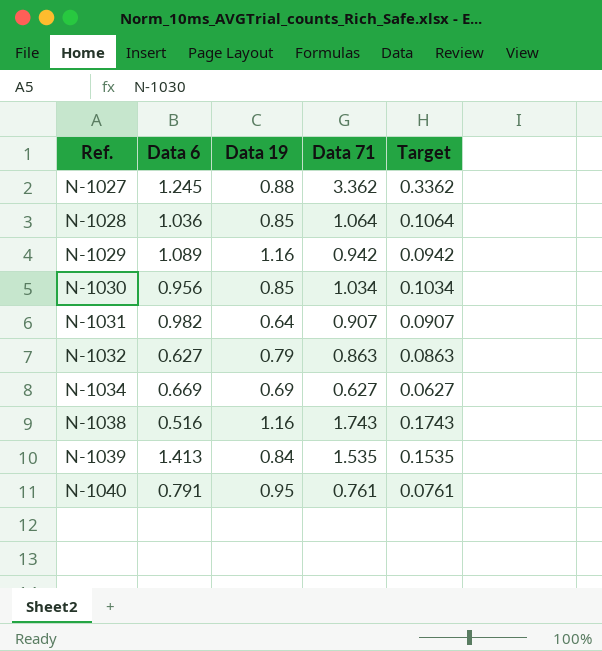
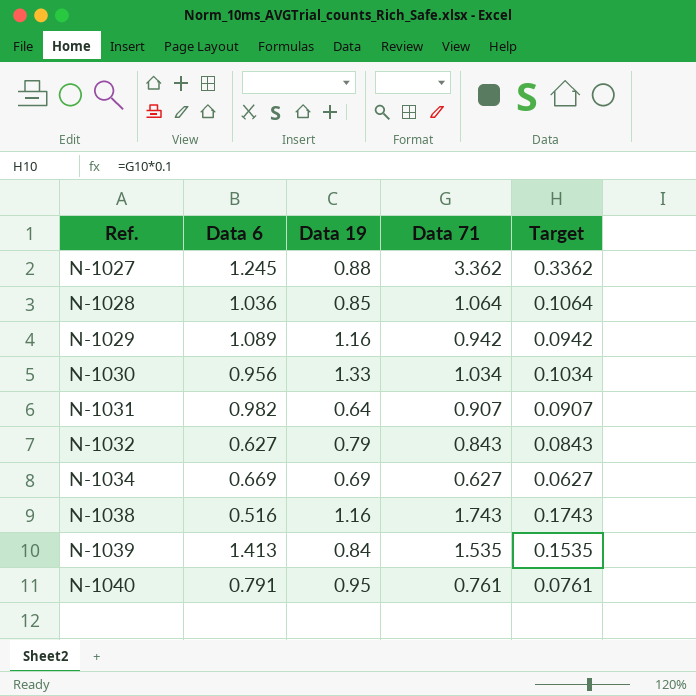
N-1030 | Data 19: 0.85 -> 1.33
N-1032 | Data 71: 0.863 -> 0.843
N-1032 | Target: 0.0863 -> 0.0843

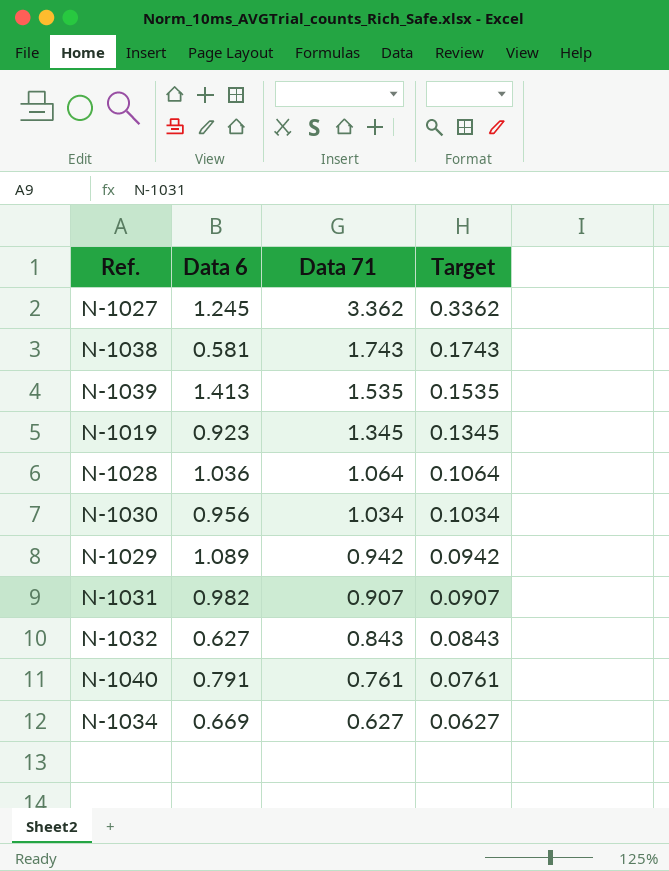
row order: Ref. ascending -> Data 71 descending
column Data 19 | position: 3 -> none
N-1038 | Data 6: 0.516 -> 0.581
row N-1019: none -> 0.923 | 1.345 | 0.1345

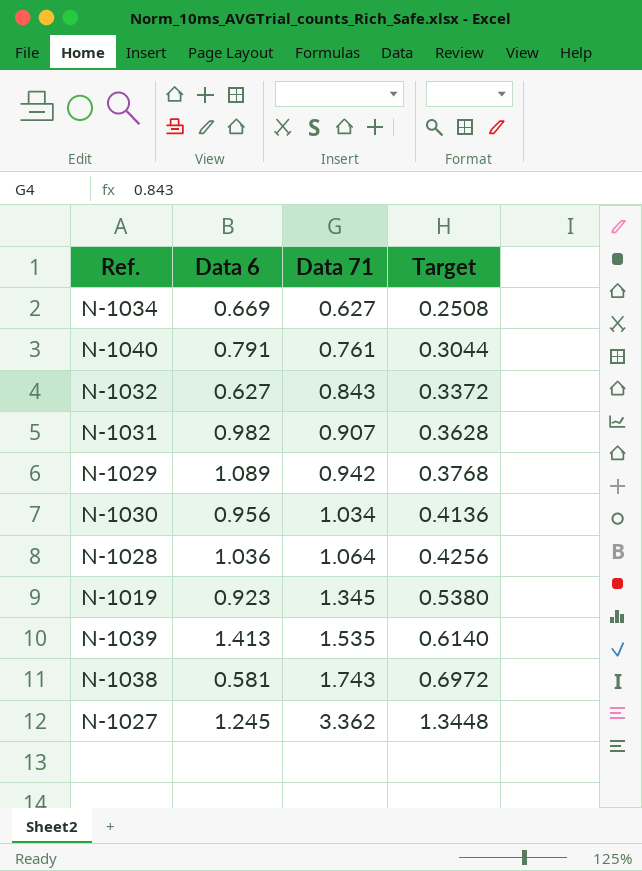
row order: Data 71 descending -> Data 71 ascending
column Target | formula: [Data 71] * 0.1 -> [Data 71] * 0.4

